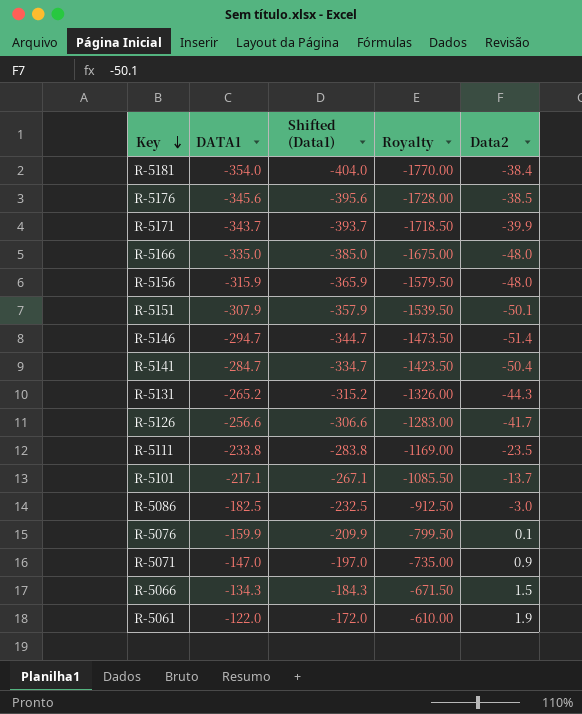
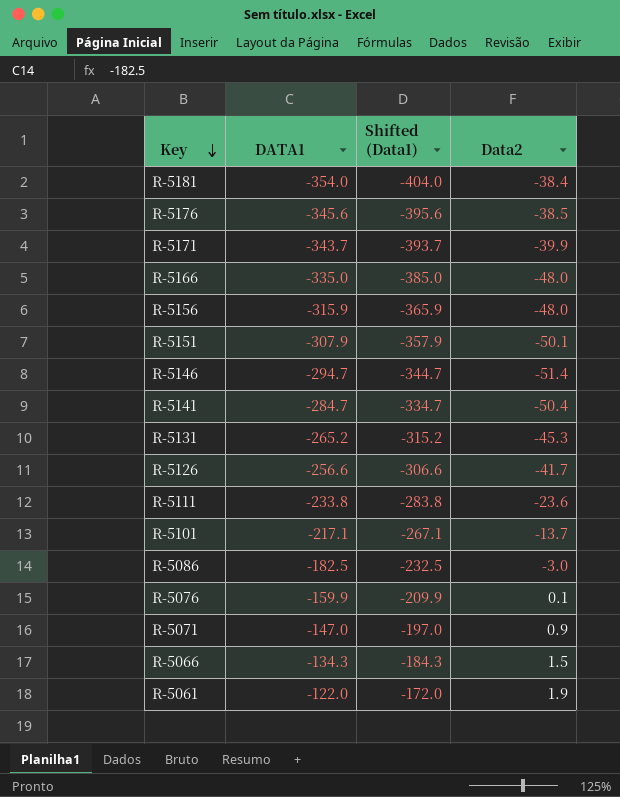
column Royalty | formula: [DATA1] * 5 -> none
R-5131 | Data2: -44.3 -> -45.3
R-5111 | Data2: -23.5 -> -23.6

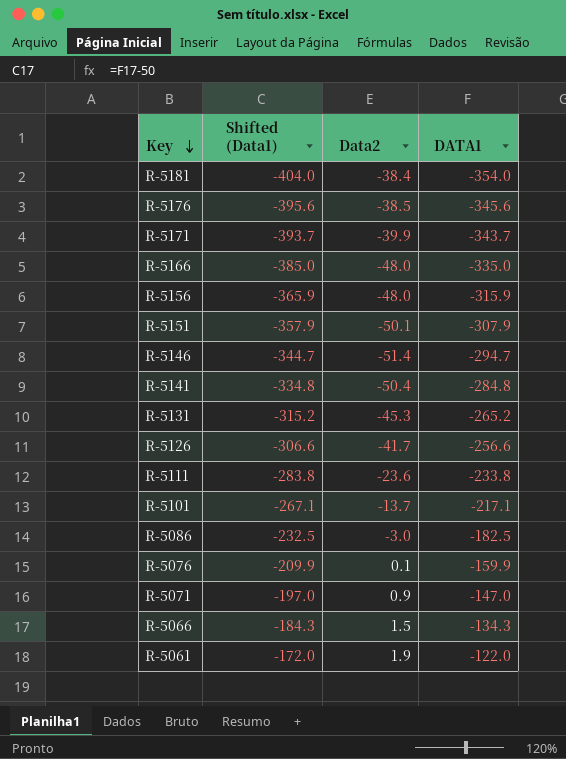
column DATA1 | position: 2 -> 4
R-5141 | Shifted (Data1): -334.7 -> -334.8
R-5141 | DATA1: -284.7 -> -284.8

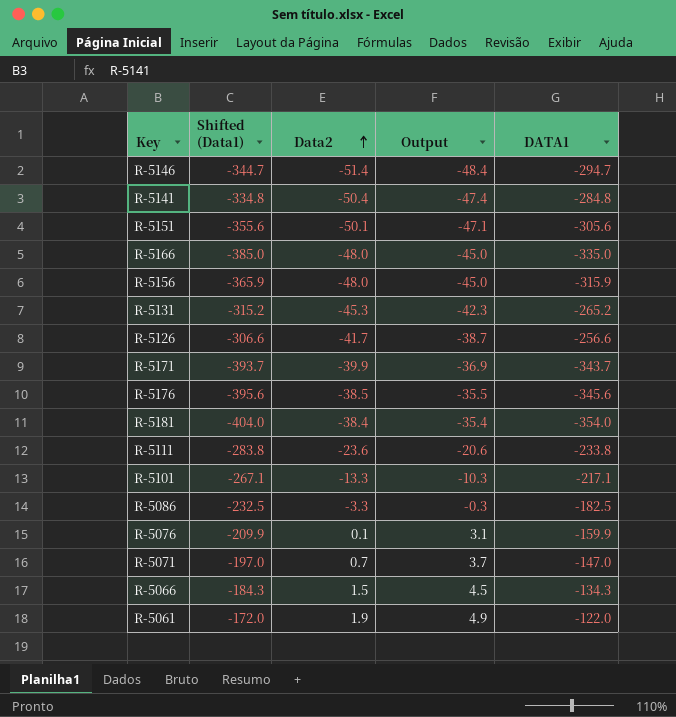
row order: Key descending -> Data2 ascending
column Output | formula: none -> [Data2] + 3
R-5151 | Shifted (Data1): -357.9 -> -355.6
R-5151 | DATA1: -307.9 -> -305.6
R-5101 | Data2: -13.7 -> -13.3
R-5086 | Data2: -3.0 -> -3.3
R-5071 | Data2: 0.9 -> 0.7

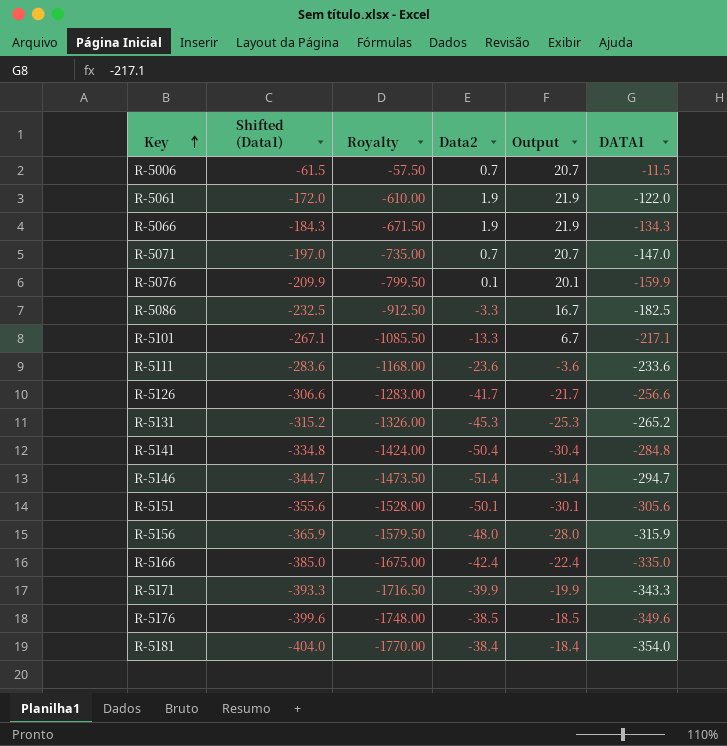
row order: Data2 ascending -> Key ascending
column Royalty | formula: none -> [DATA1] * 5
column Output | formula: [Data2] + 3 -> [Data2] + 20
row R-5006: none -> -61.5 | -57.50 | 0.7 | 20.7 | -11.5
R-5066 | Data2: 1.5 -> 1.9
R-5111 | Shifted (Data1): -283.8 -> -283.6
R-5111 | DATA1: -233.8 -> -233.6
R-5166 | Data2: -48.0 -> -42.4
R-5171 | Shifted (Data1): -393.7 -> -393.3
R-5171 | DATA1: -343.7 -> -343.3
R-5176 | Shifted (Data1): -395.6 -> -399.6
R-5176 | DATA1: -345.6 -> -349.6

